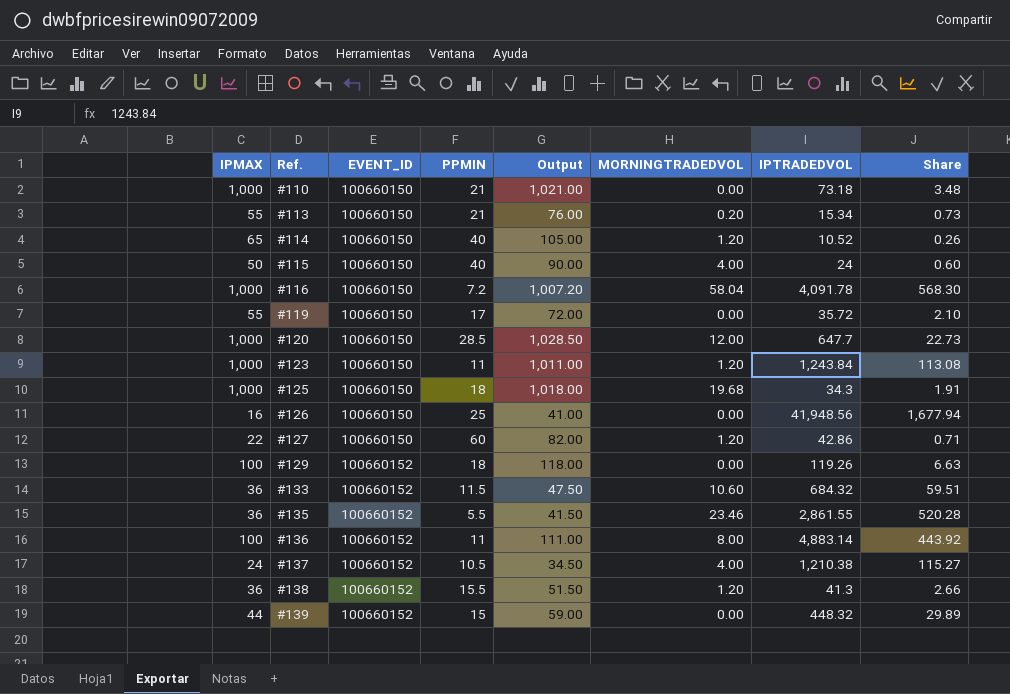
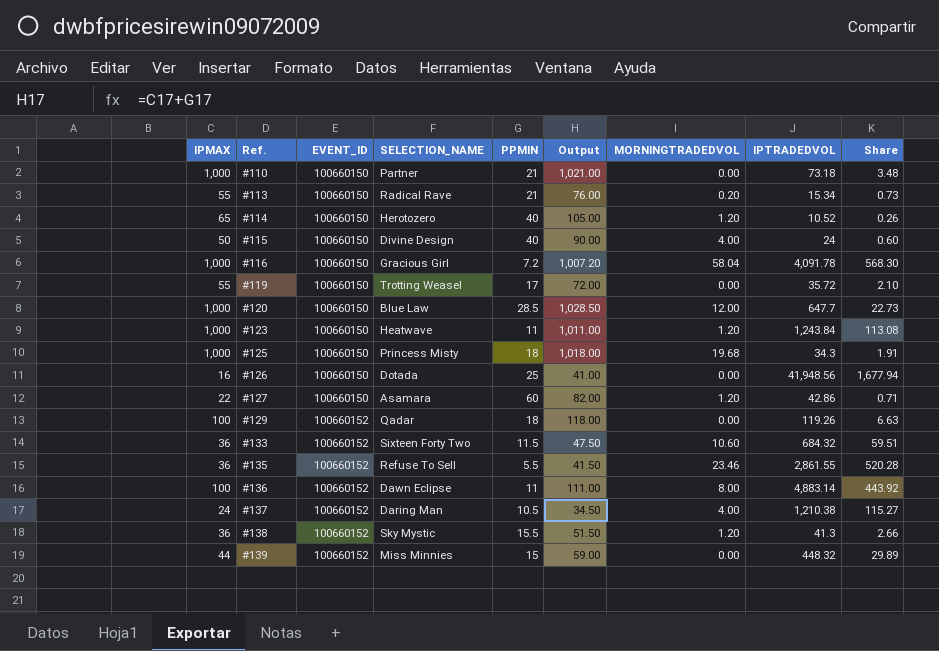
column SELECTION_NAME | position: none -> 4

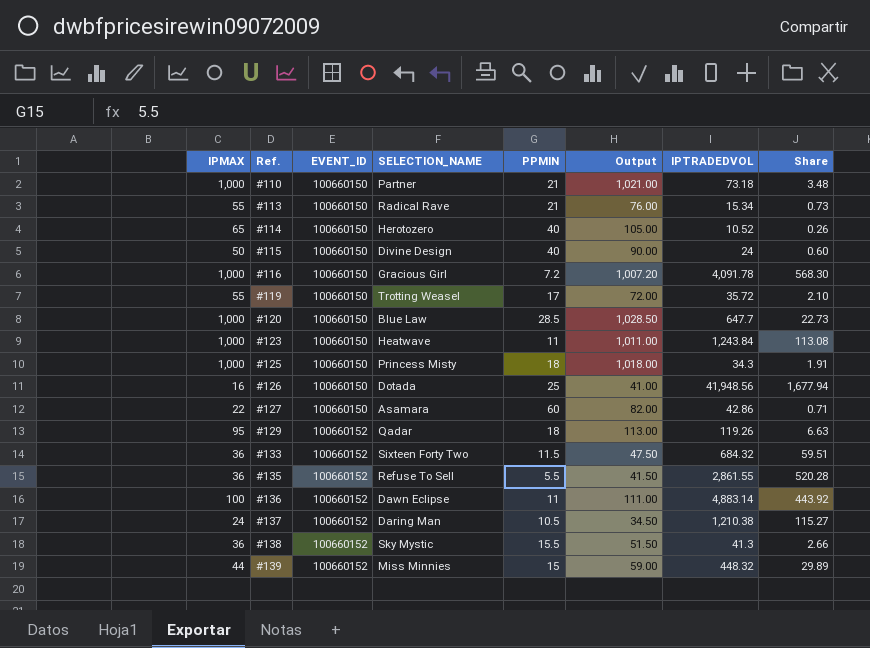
column MORNINGTRADEDVOL | position: 7 -> none
#129 | IPMAX: 100 -> 95
#129 | Output: 118.00 -> 113.00

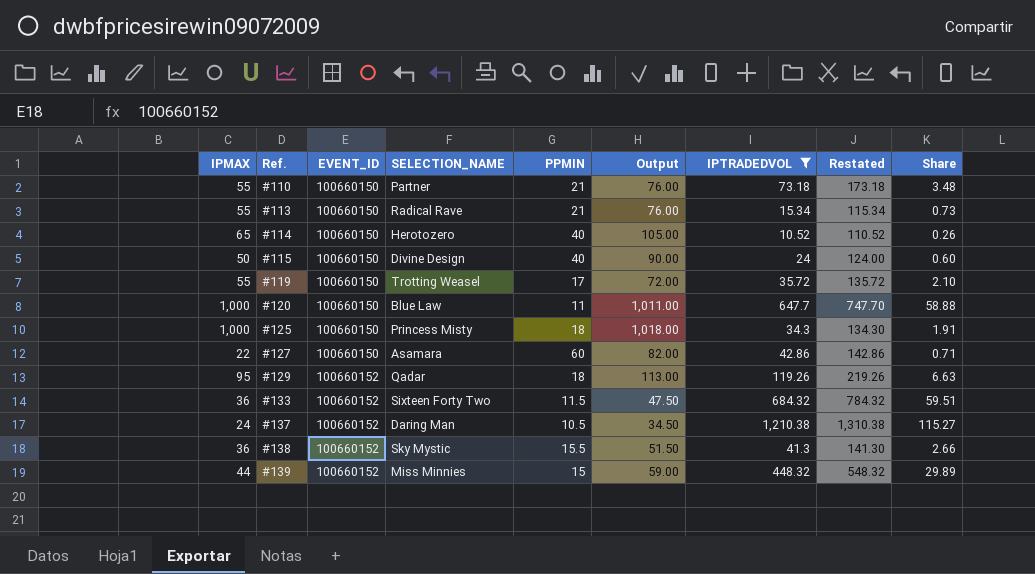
filter: none -> IPTRADEDVOL <= 1,210.38
column Restated | formula: none -> [IPTRADEDVOL] + 100
#110 | IPMAX: 1,000 -> 55
#110 | Output: 1,021.00 -> 76.00
#120 | PPMIN: 28.5 -> 11
#120 | Output: 1,028.50 -> 1,011.00
#120 | Share: 22.73 -> 58.88

